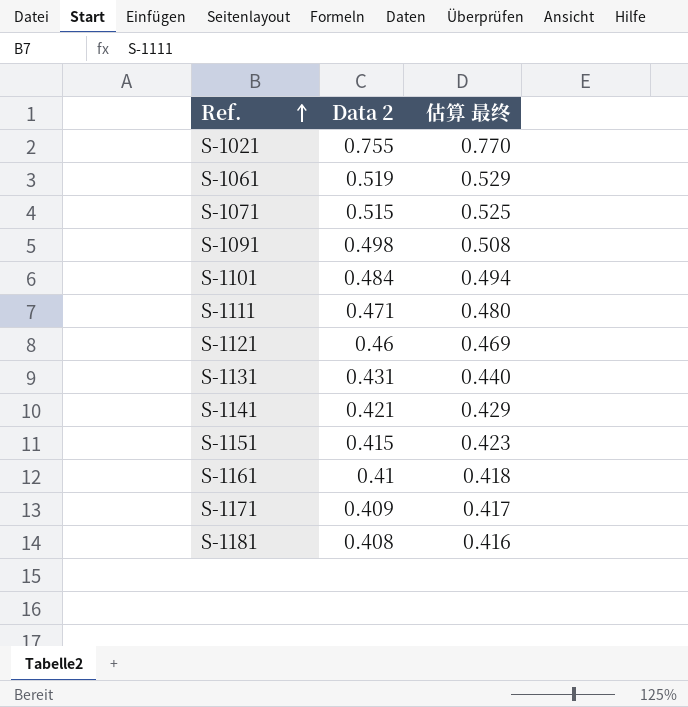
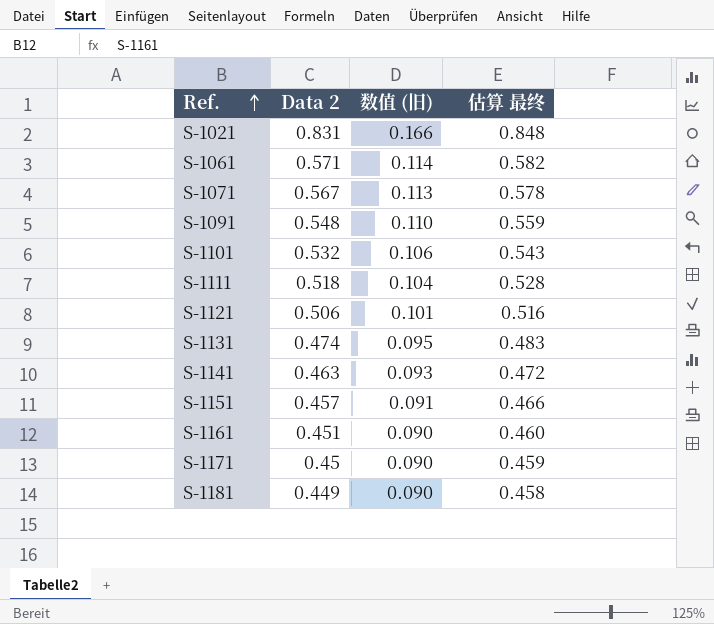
column 数值 (旧) | formula: none -> [Data 2] * 0.2
S-1021 | Data 2: 0.755 -> 0.831
S-1021 | 估算 最终: 0.770 -> 0.848
S-1061 | Data 2: 0.519 -> 0.571
S-1061 | 估算 最终: 0.529 -> 0.582
S-1071 | Data 2: 0.515 -> 0.567
S-1071 | 估算 最终: 0.525 -> 0.578
S-1091 | Data 2: 0.498 -> 0.548
S-1091 | 估算 最终: 0.508 -> 0.559
S-1101 | Data 2: 0.484 -> 0.532
S-1101 | 估算 最终: 0.494 -> 0.543
S-1111 | Data 2: 0.471 -> 0.518
S-1111 | 估算 最终: 0.480 -> 0.528
S-1121 | Data 2: 0.46 -> 0.506
S-1121 | 估算 最终: 0.469 -> 0.516
S-1131 | Data 2: 0.431 -> 0.474
S-1131 | 估算 最终: 0.440 -> 0.483
S-1141 | Data 2: 0.421 -> 0.463
S-1141 | 估算 最终: 0.429 -> 0.472
S-1151 | Data 2: 0.415 -> 0.457
S-1151 | 估算 最终: 0.423 -> 0.466
S-1161 | Data 2: 0.41 -> 0.451
S-1161 | 估算 最终: 0.418 -> 0.460
S-1171 | Data 2: 0.409 -> 0.45
S-1171 | 估算 最终: 0.417 -> 0.459
S-1181 | Data 2: 0.408 -> 0.449
S-1181 | 估算 最终: 0.416 -> 0.458

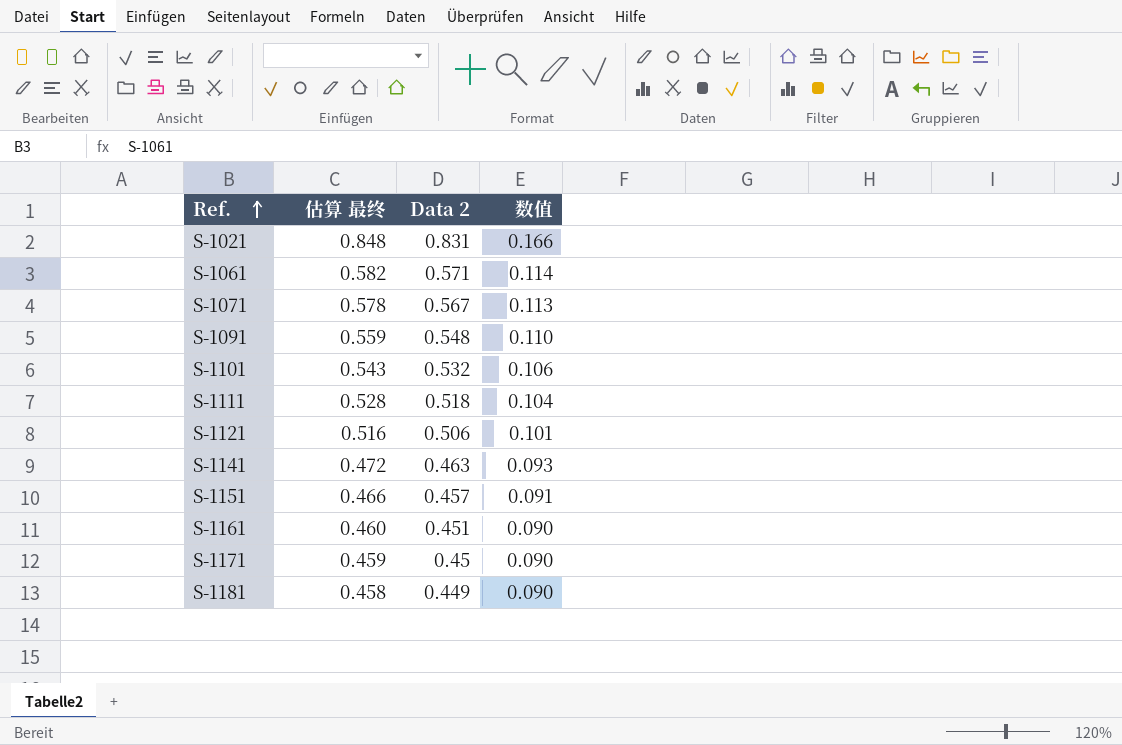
column 估算 最终 | position: 4 -> 2
column name: 数值 (旧) -> 数值
row S-1131: 0.474 | 0.095 | 0.483 -> none

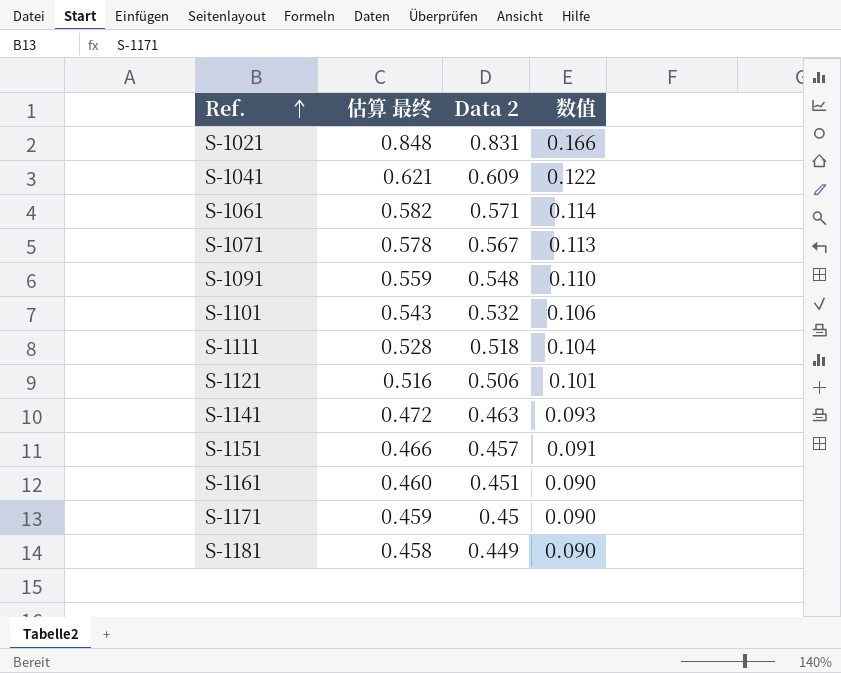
row S-1041: none -> 0.621 | 0.609 | 0.122

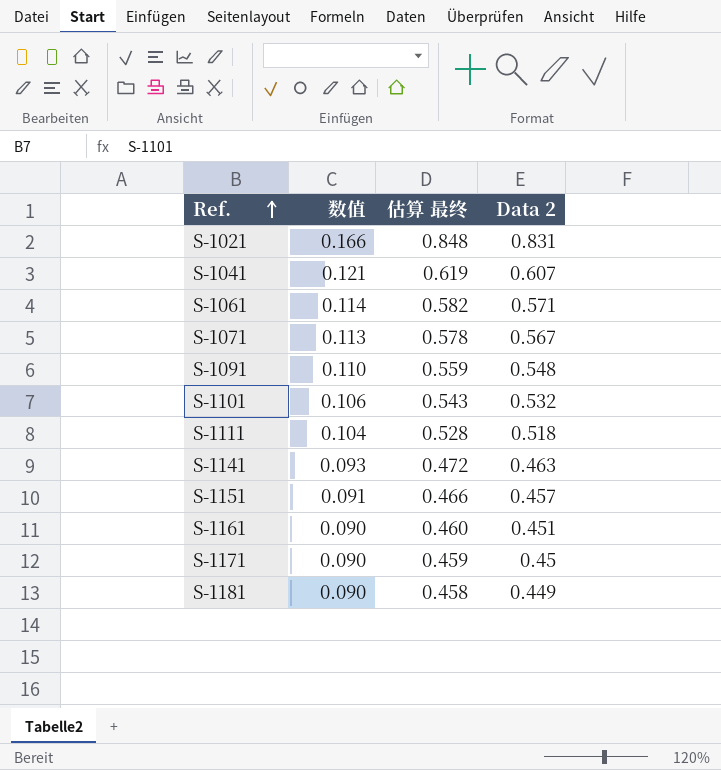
column 数值 | position: 4 -> 2
row S-1121: 0.516 | 0.506 | 0.101 -> none
S-1041 | 数值: 0.122 -> 0.121
S-1041 | 估算 最终: 0.621 -> 0.619
S-1041 | Data 2: 0.609 -> 0.607

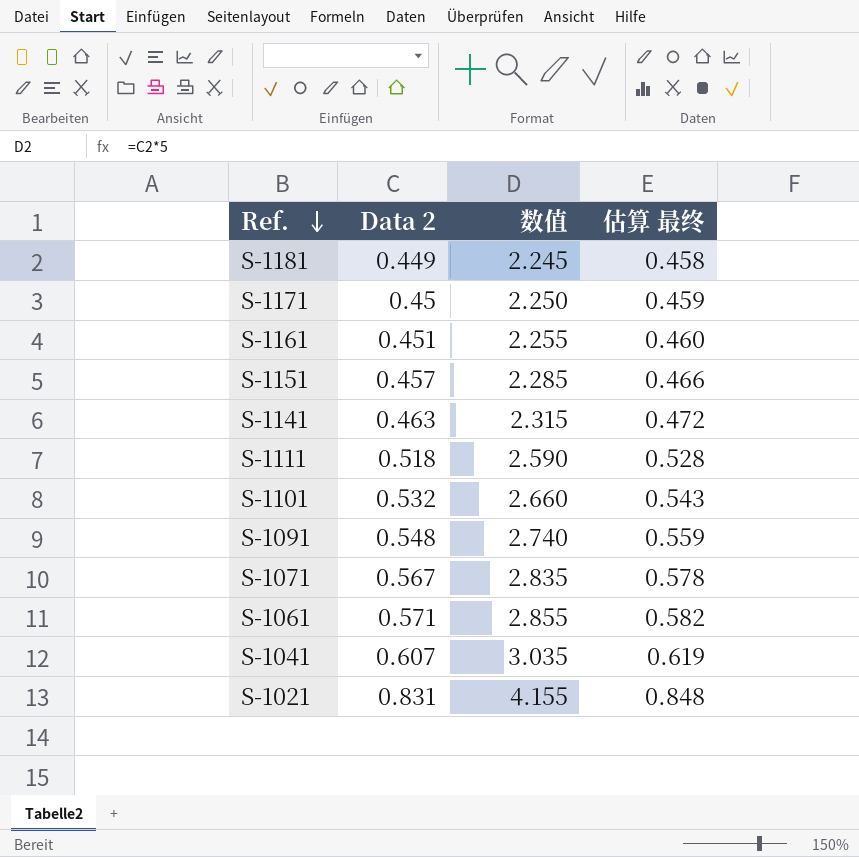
row order: Ref. ascending -> Ref. descending
column Data 2 | position: 4 -> 2
column 数值 | formula: [Data 2] * 0.2 -> [Data 2] * 5

